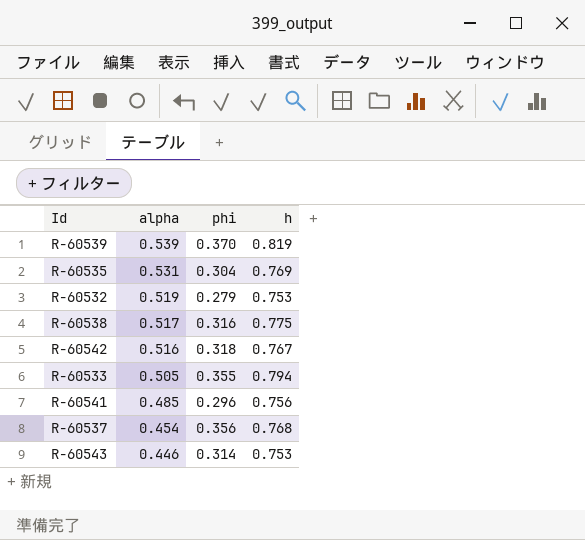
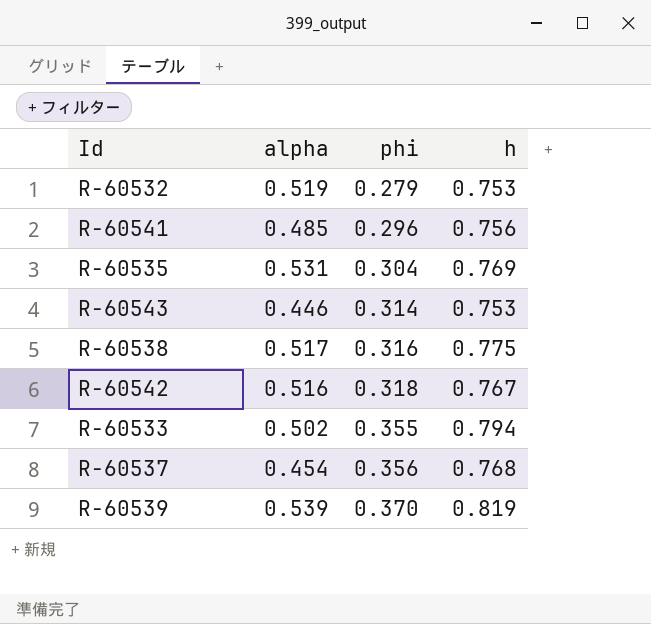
row order: alpha descending -> phi ascending
R-60533 | alpha: 0.505 -> 0.502

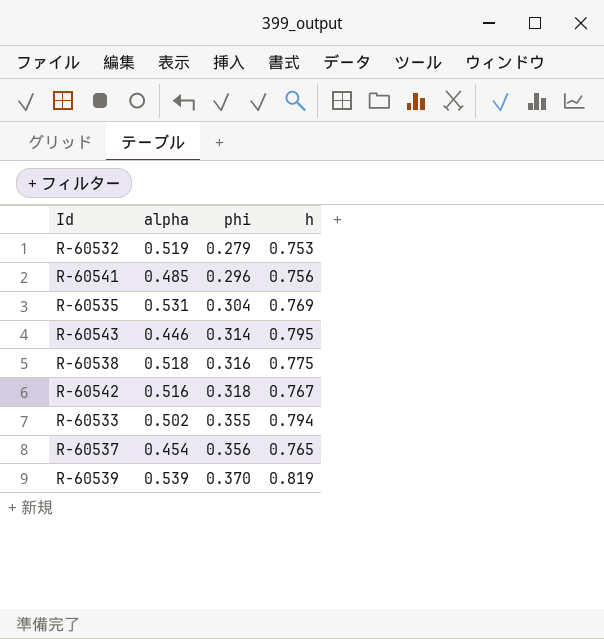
R-60543 | h: 0.753 -> 0.795
R-60538 | alpha: 0.517 -> 0.518
R-60537 | h: 0.768 -> 0.765

